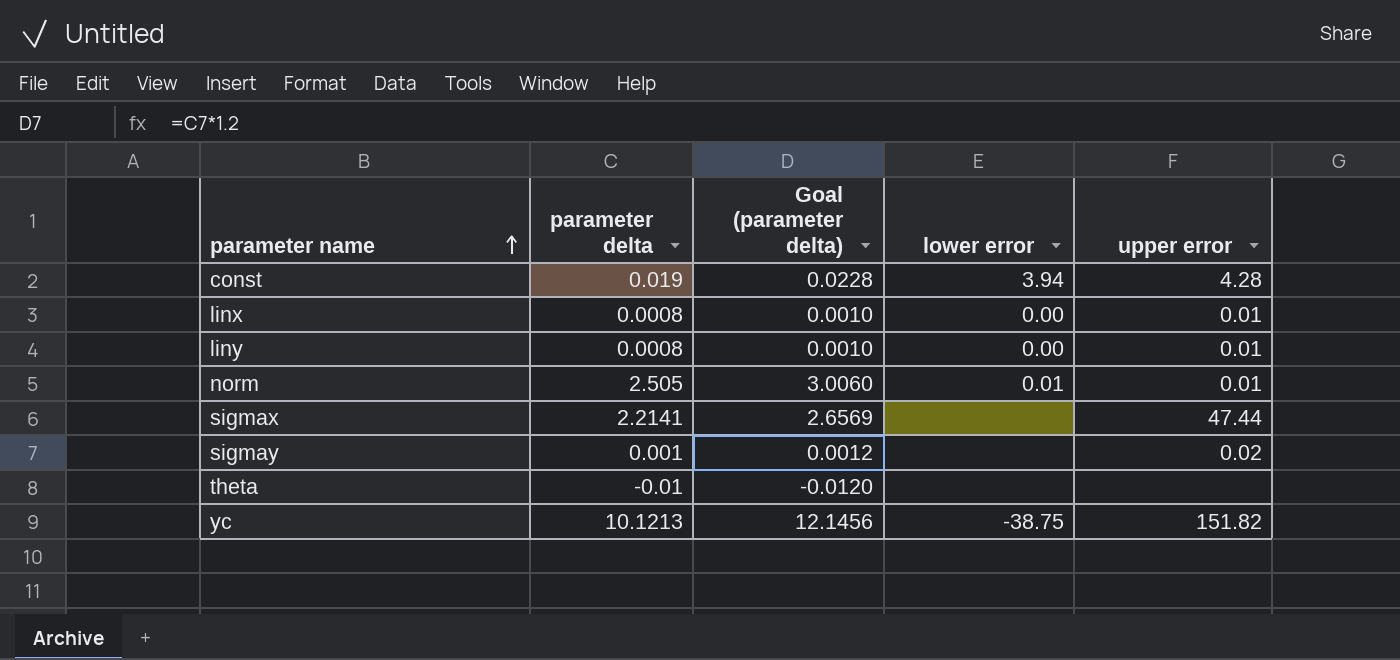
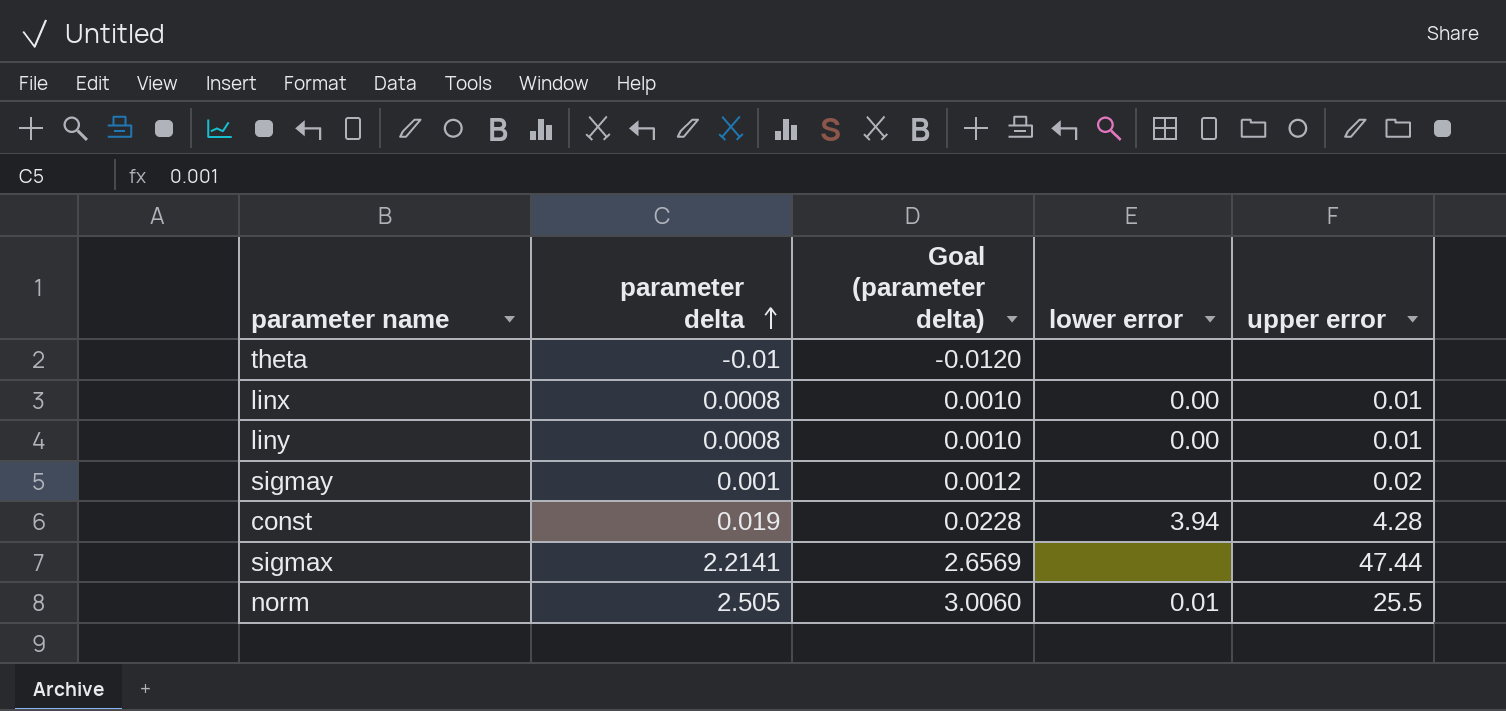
row order: parameter name ascending -> parameter delta ascending
row yc: 10.1213 | 12.1456 | -38.75 | 151.82 -> none
norm | upper error: 0.01 -> 25.5

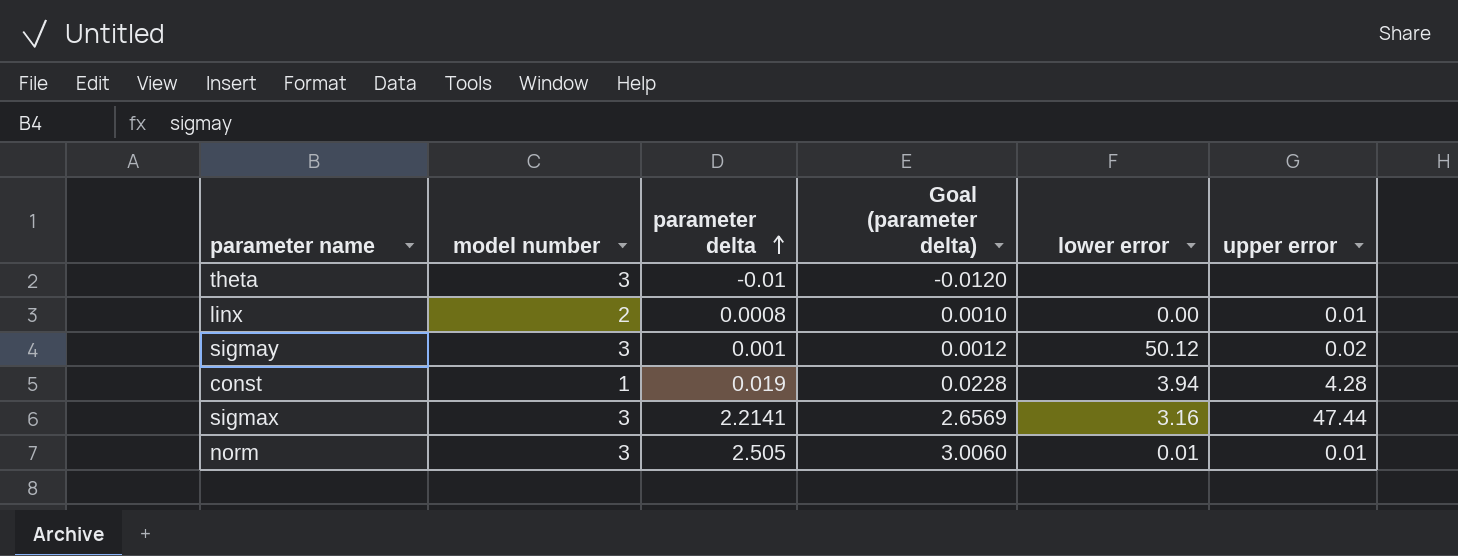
column model number | position: none -> 2
row liny: 0.0008 | 0.0010 | 0.00 | 0.01 -> none
sigmay | lower error: none -> 50.12
sigmax | lower error: none -> 3.16
norm | upper error: 25.5 -> 0.01

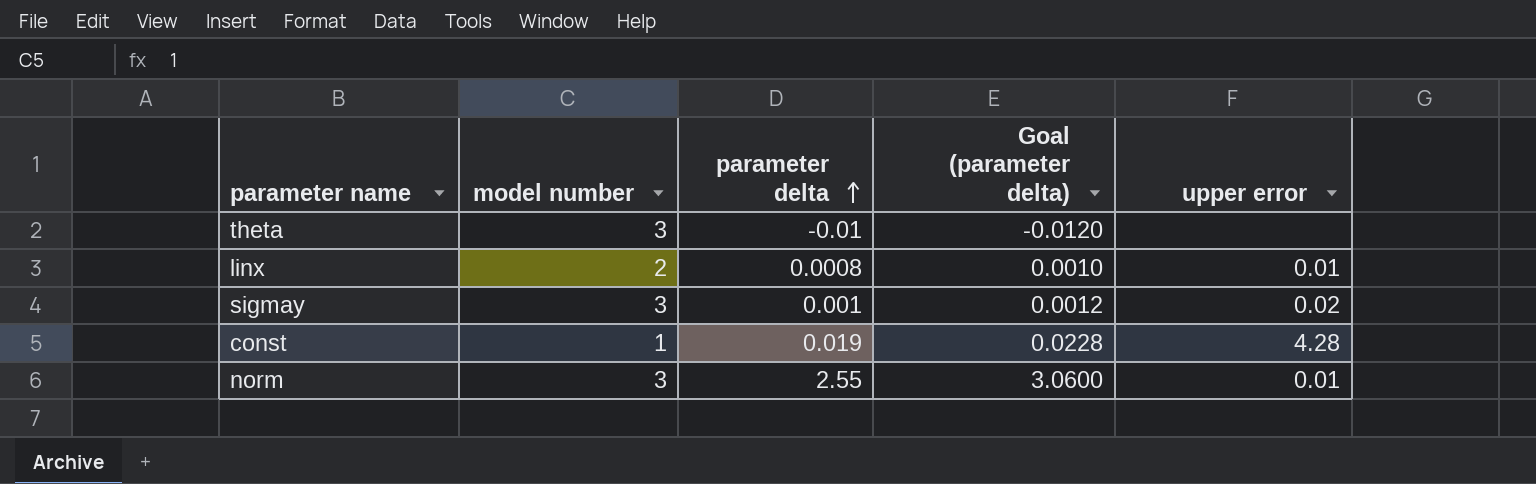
column lower error | position: 5 -> none
row sigmax: 3 | 2.2141 | 2.6569 | 3.16 | 47.44 -> none
norm | parameter delta: 2.505 -> 2.55
norm | Goal (parameter delta): 3.0060 -> 3.0600

